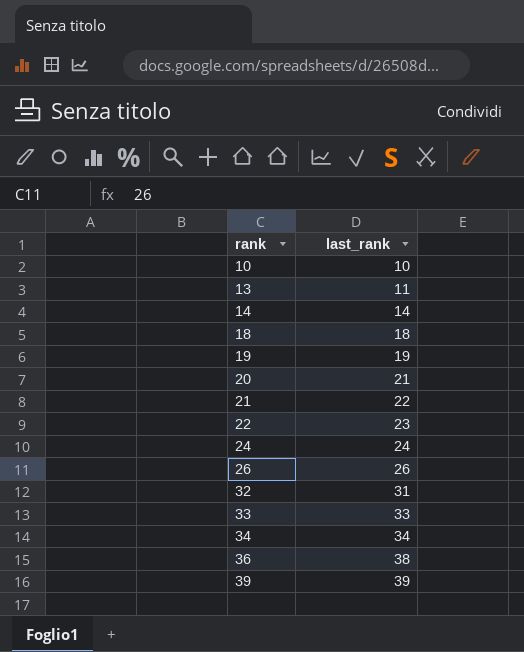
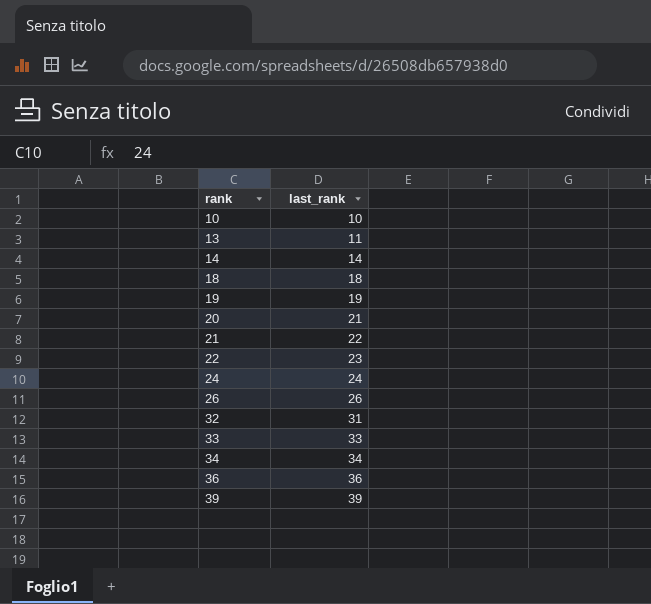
36 | last_rank: 38 -> 36

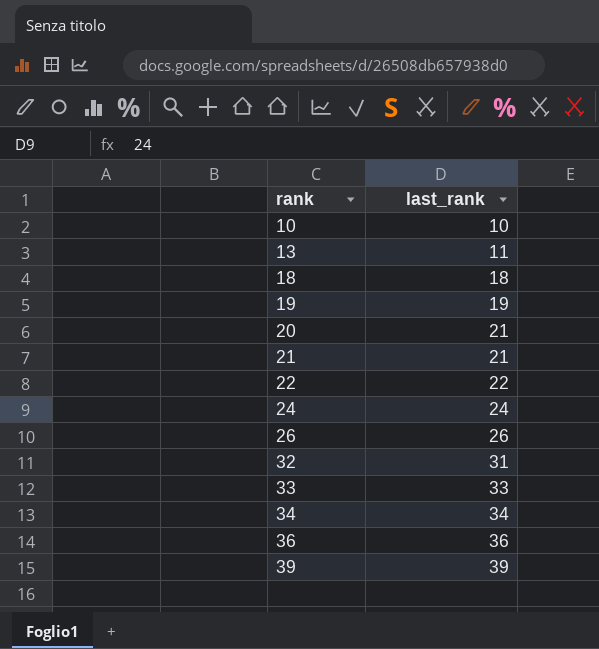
row 14: 14 -> none
21 | last_rank: 22 -> 21
22 | last_rank: 23 -> 22

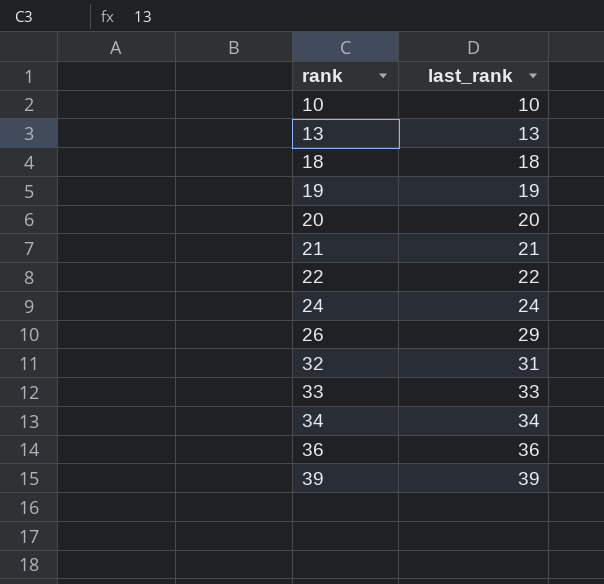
13 | last_rank: 11 -> 13
20 | last_rank: 21 -> 20
26 | last_rank: 26 -> 29

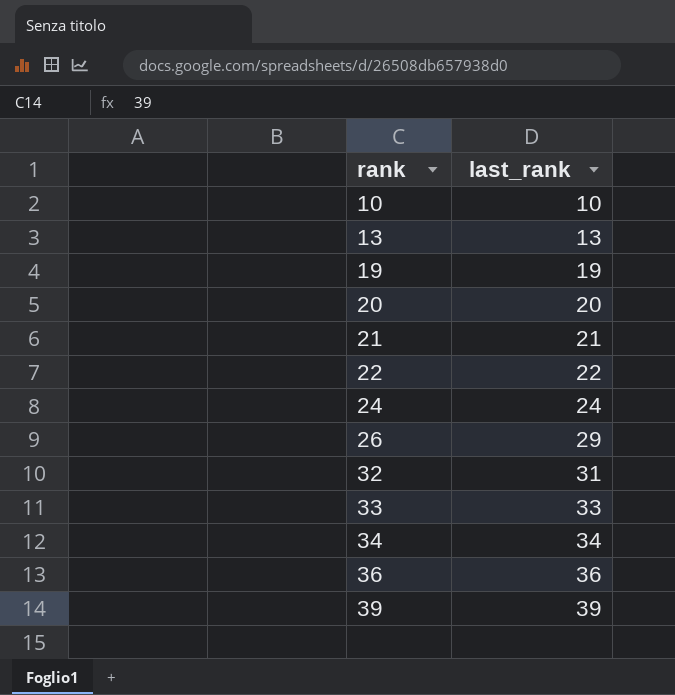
row 18: 18 -> none

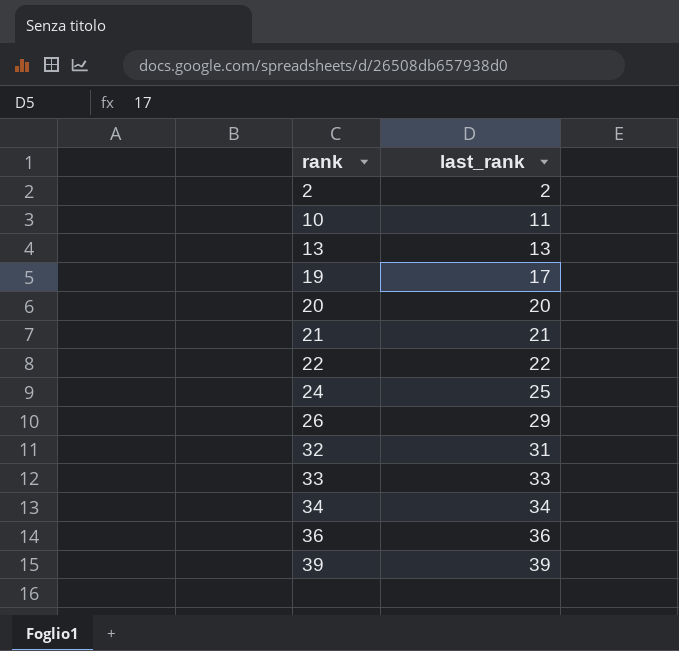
row 2: none -> 2
10 | last_rank: 10 -> 11
19 | last_rank: 19 -> 17
24 | last_rank: 24 -> 25

